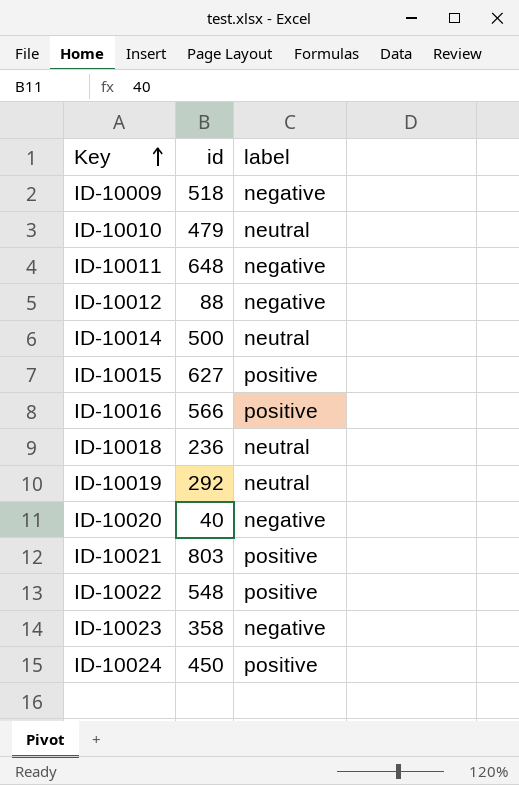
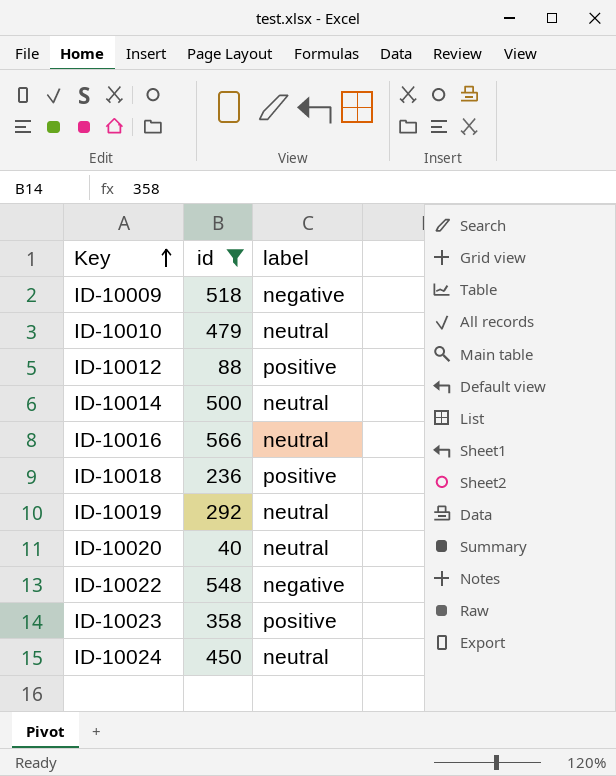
filter: none -> id <= 566
ID-10012 | label: negative -> positive
ID-10016 | label: positive -> neutral
ID-10018 | label: neutral -> positive
ID-10020 | label: negative -> neutral
ID-10022 | label: positive -> negative
ID-10023 | label: negative -> positive
ID-10024 | label: positive -> neutral

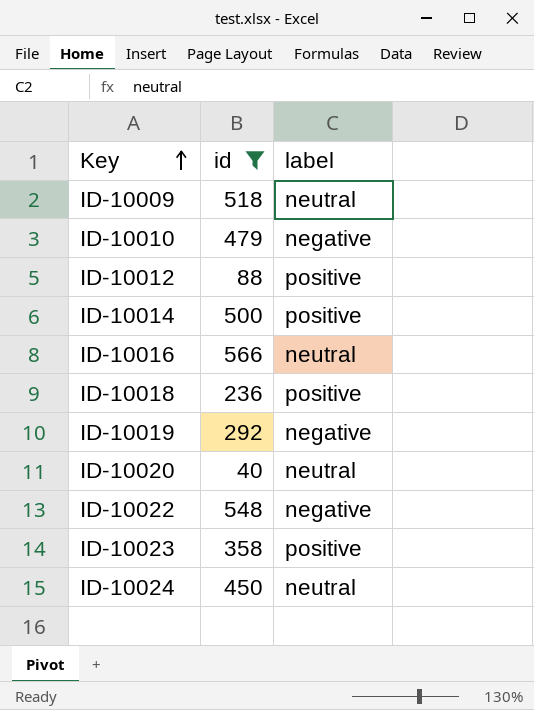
ID-10009 | label: negative -> neutral
ID-10010 | label: neutral -> negative
ID-10014 | label: neutral -> positive
ID-10019 | label: neutral -> negative

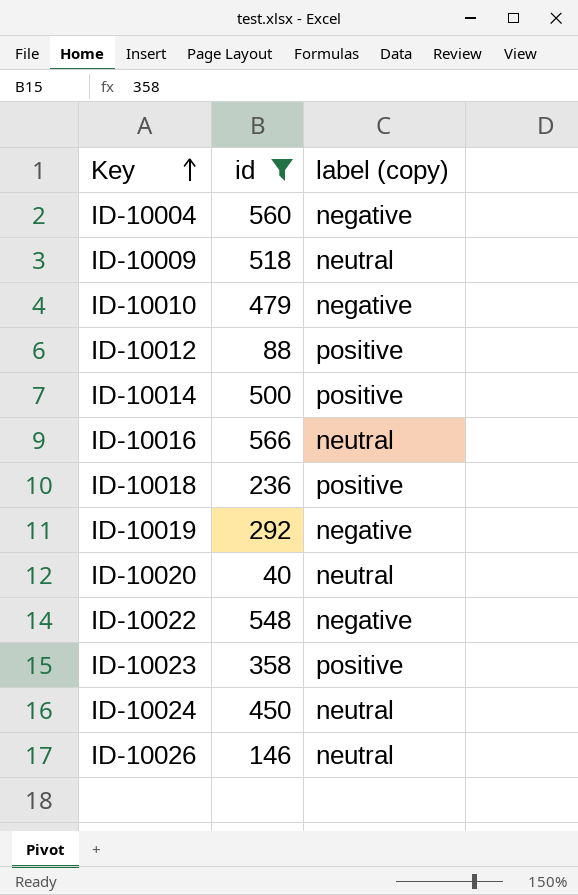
column name: label -> label (copy)
row ID-10004: none -> 560 | negative
row ID-10026: none -> 146 | neutral

